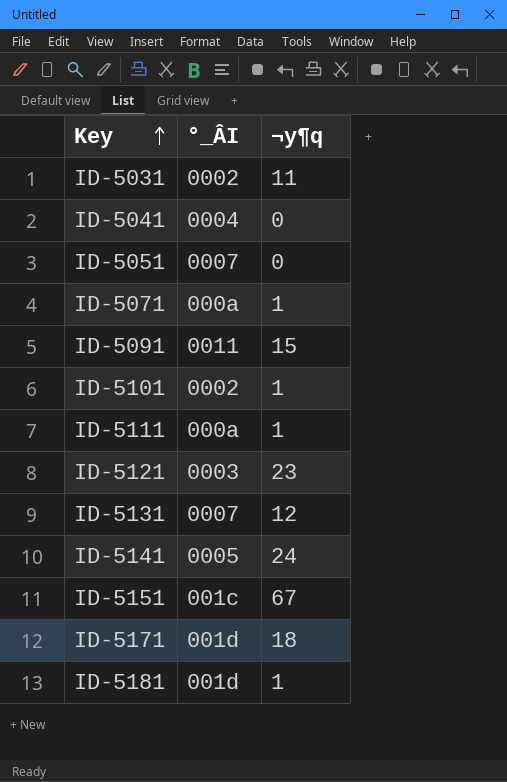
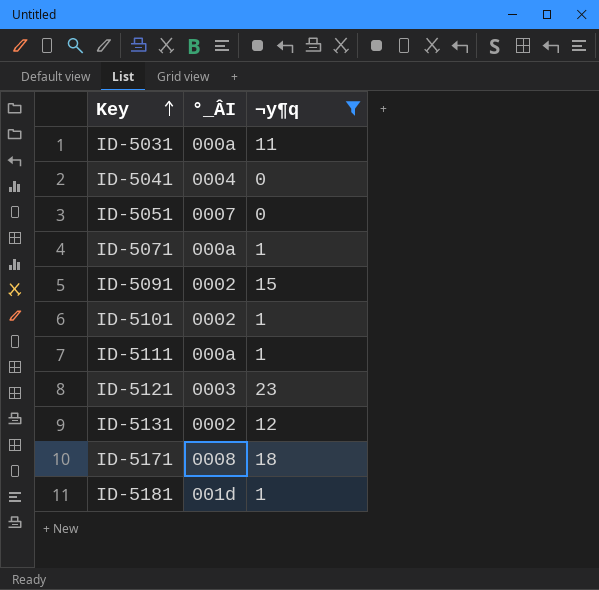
filter: none -> ¬y¶q <= 23
ID-5031 | °_ÂI: 0002 -> 000a
ID-5091 | °_ÂI: 0011 -> 0002
ID-5131 | °_ÂI: 0007 -> 0002
ID-5171 | °_ÂI: 001d -> 0008

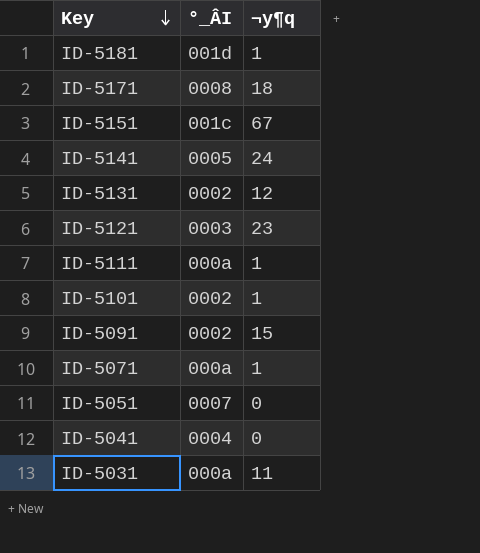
filter: ¬y¶q <= 23 -> none
row order: Key ascending -> Key descending

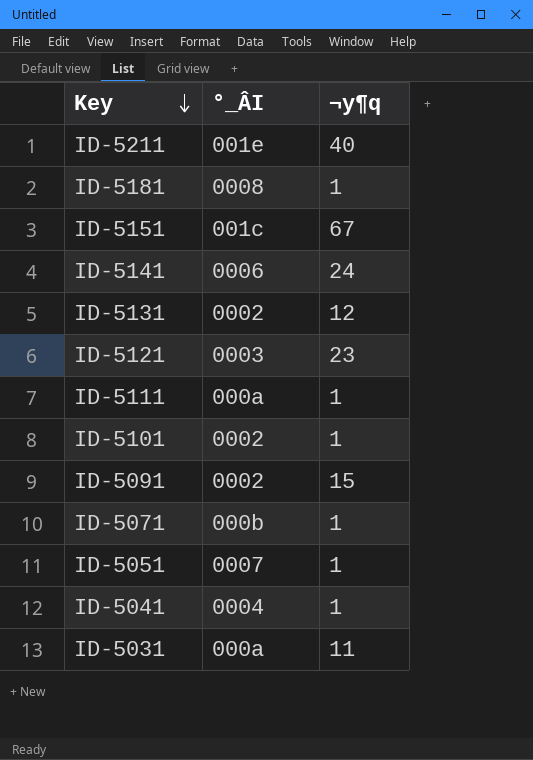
row ID-5171: 0008 | 18 -> none
row ID-5211: none -> 001e | 40
ID-5181 | °_ÂI: 001d -> 0008
ID-5141 | °_ÂI: 0005 -> 0006
ID-5071 | °_ÂI: 000a -> 000b
ID-5051 | ¬y¶q: 0 -> 1
ID-5041 | ¬y¶q: 0 -> 1

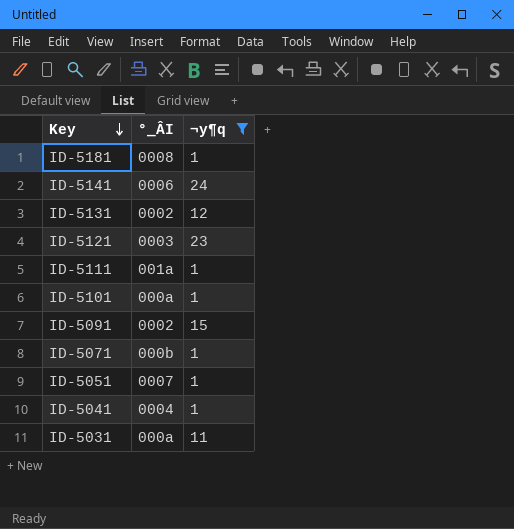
filter: none -> ¬y¶q <= 24
ID-5111 | °_ÂI: 000a -> 001a
ID-5101 | °_ÂI: 0002 -> 000a

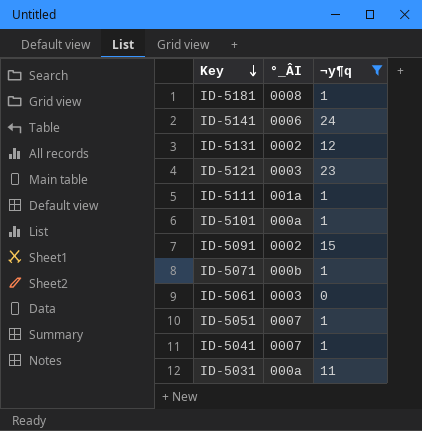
row ID-5061: none -> 0003 | 0
ID-5041 | °_ÂI: 0004 -> 0007

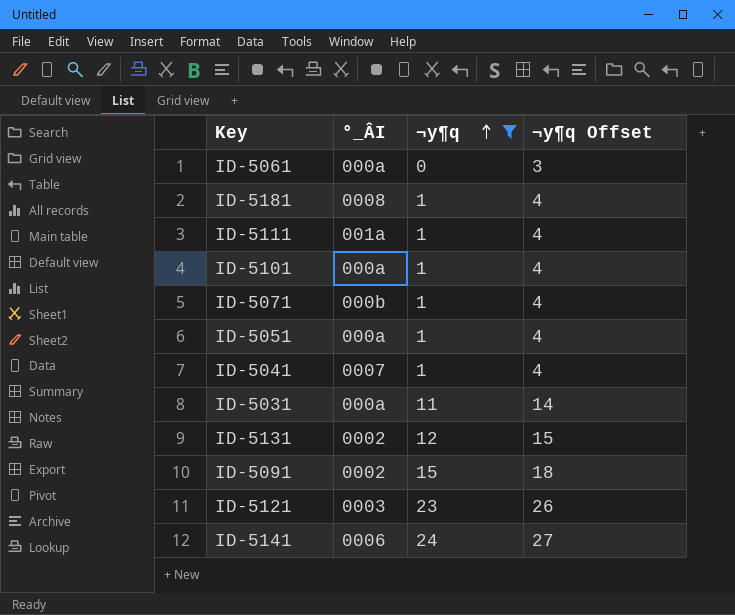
row order: Key descending -> ¬y¶q ascending
column ¬y¶q Offset | formula: none -> [¬y¶q] + 3
ID-5061 | °_ÂI: 0003 -> 000a
ID-5051 | °_ÂI: 0007 -> 000a

